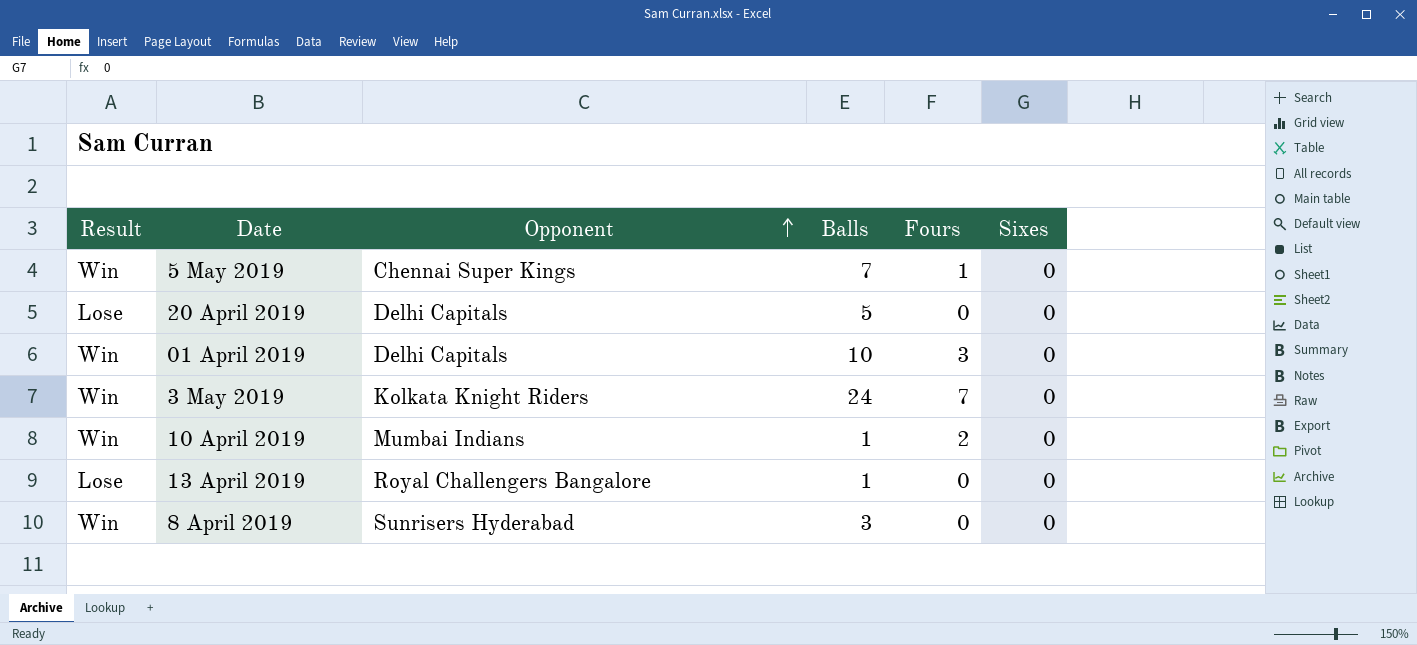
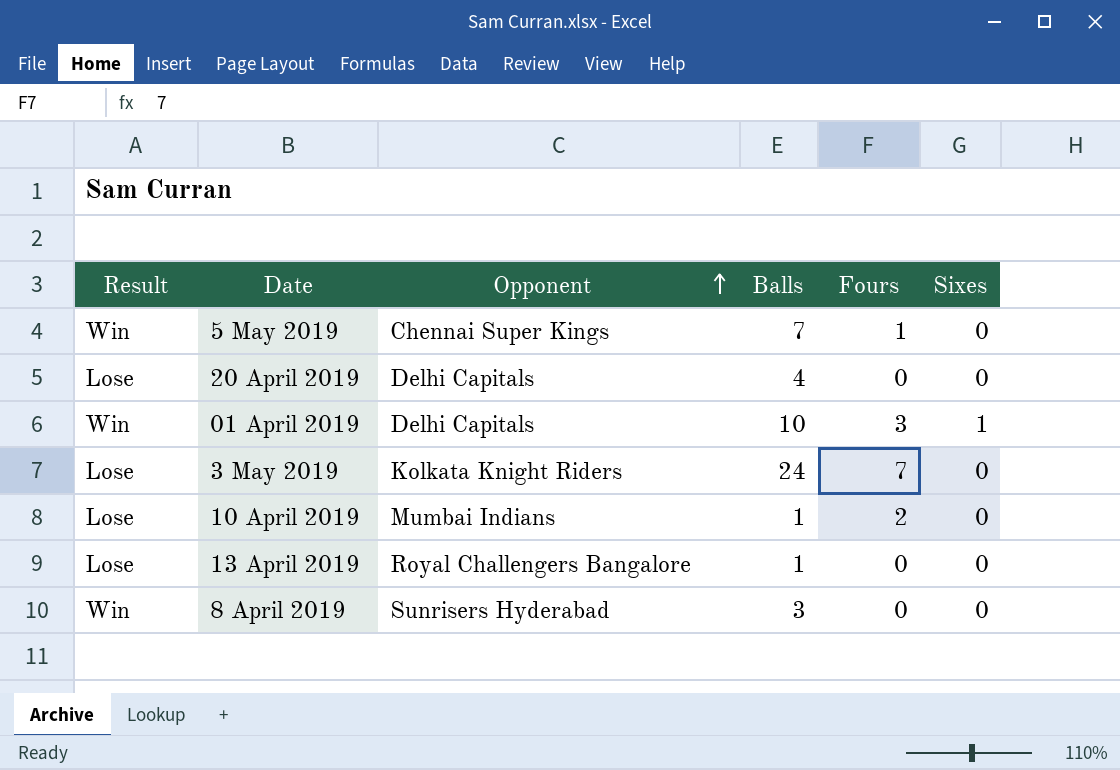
20 April 2019 | Balls: 5 -> 4
01 April 2019 | Sixes: 0 -> 1
3 May 2019 | Result: Win -> Lose
10 April 2019 | Result: Win -> Lose

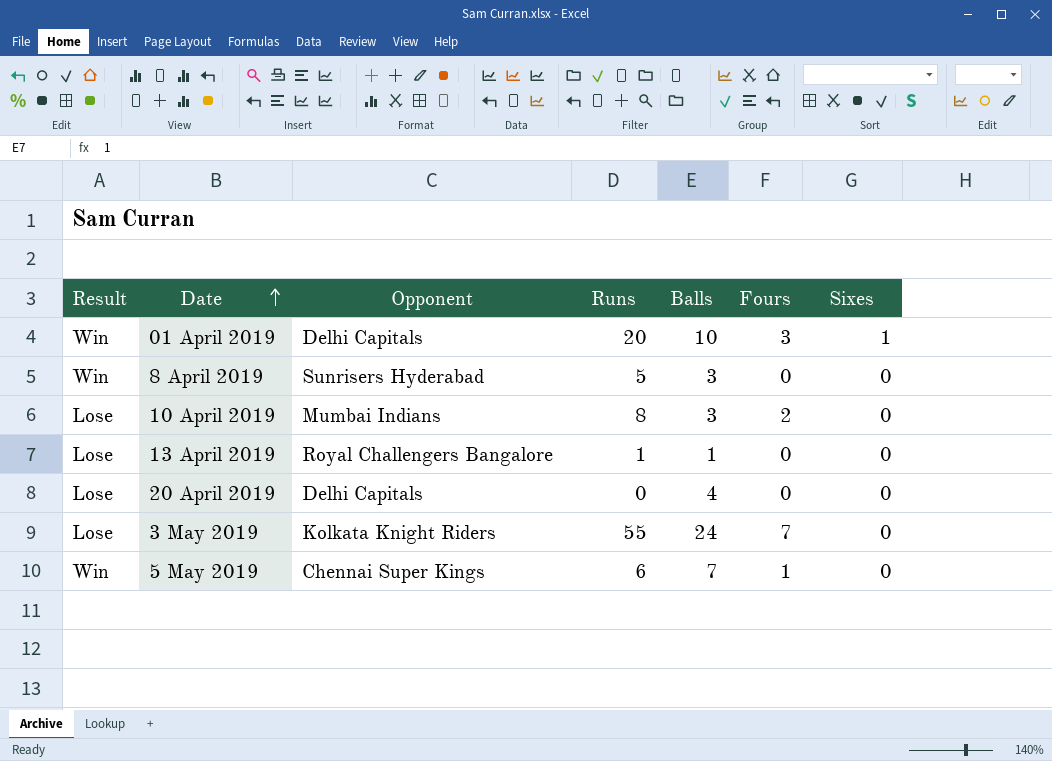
row order: Opponent ascending -> Date ascending
column Runs | position: none -> 4
10 April 2019 | Balls: 1 -> 3

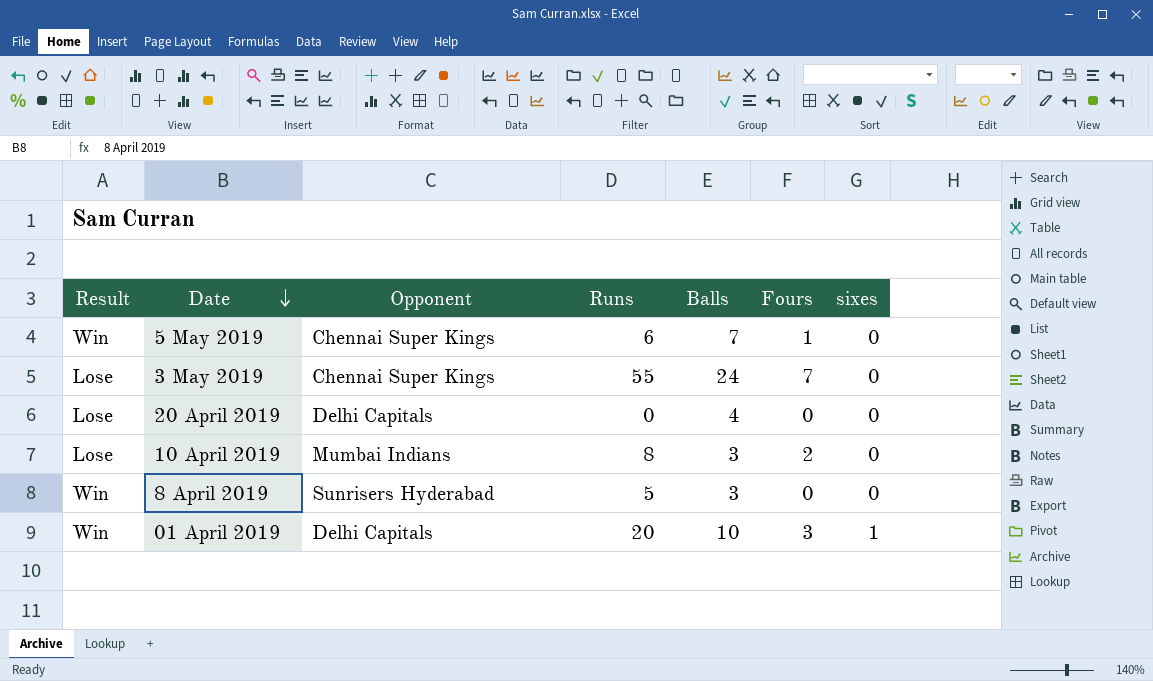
row order: Date ascending -> Date descending
column name: Sixes -> sixes
row 13 April 2019: Lose | Royal Challengers Bangalore | 1 | 1 | 0 | 0 -> none
3 May 2019 | Opponent: Kolkata Knight Riders -> Chennai Super Kings

